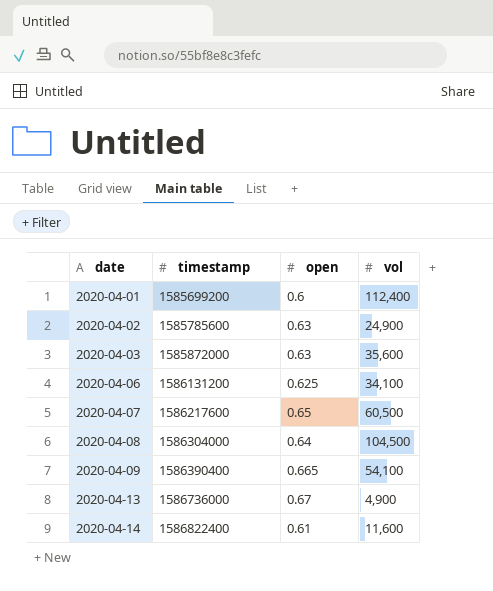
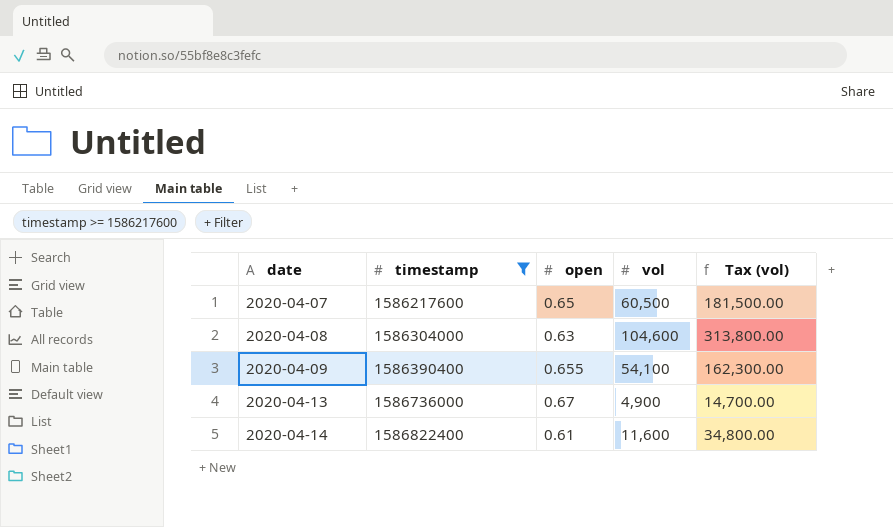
filter: none -> timestamp >= 1586217600
column Tax (vol) | formula: none -> [vol] * 3
2020-04-08 | open: 0.64 -> 0.63
2020-04-08 | vol: 104,500 -> 104,600
2020-04-09 | open: 0.665 -> 0.655

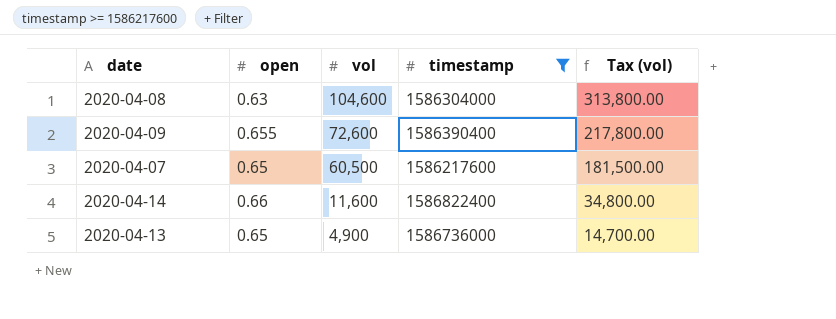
row order: date ascending -> vol descending
column timestamp | position: 2 -> 4
2020-04-09 | vol: 54,100 -> 72,600
2020-04-09 | Tax (vol): 162,300.00 -> 217,800.00
2020-04-14 | open: 0.61 -> 0.66
2020-04-13 | open: 0.67 -> 0.65

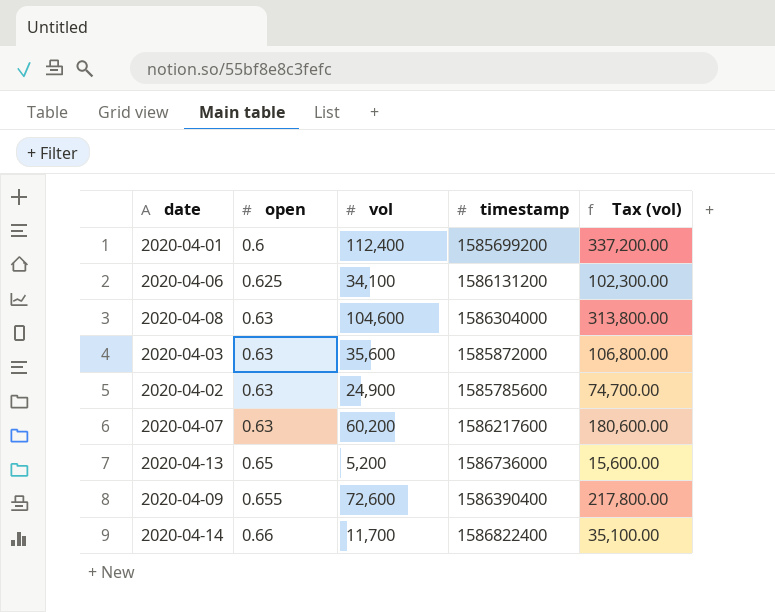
filter: timestamp >= 1586217600 -> none
row order: vol descending -> open ascending
2020-04-07 | open: 0.65 -> 0.63
2020-04-07 | vol: 60,500 -> 60,200
2020-04-07 | Tax (vol): 181,500.00 -> 180,600.00
2020-04-13 | vol: 4,900 -> 5,200
2020-04-13 | Tax (vol): 14,700.00 -> 15,600.00
2020-04-14 | vol: 11,600 -> 11,700
2020-04-14 | Tax (vol): 34,800.00 -> 35,100.00

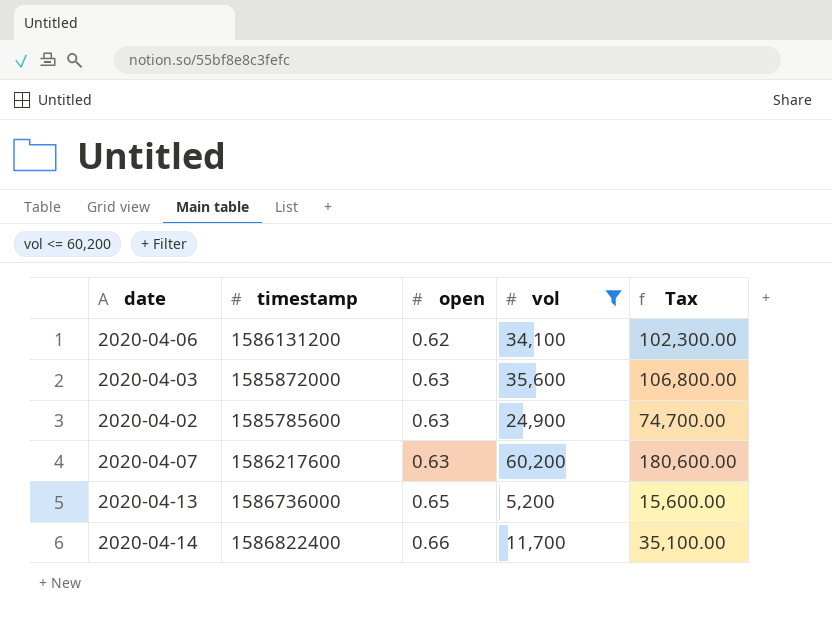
filter: none -> vol <= 60,200
column timestamp | position: 4 -> 2
column name: Tax (vol) -> Tax
2020-04-06 | open: 0.625 -> 0.62

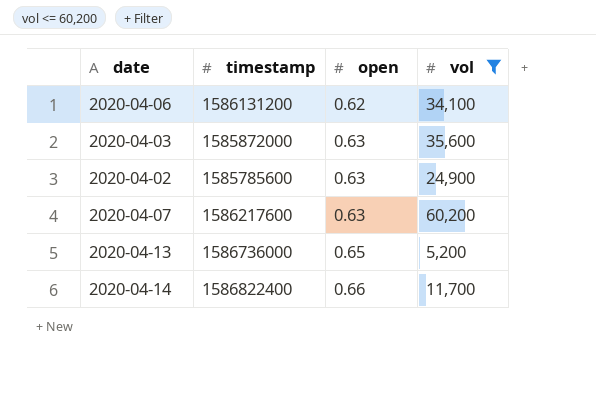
column Tax | formula: [vol] * 3 -> none

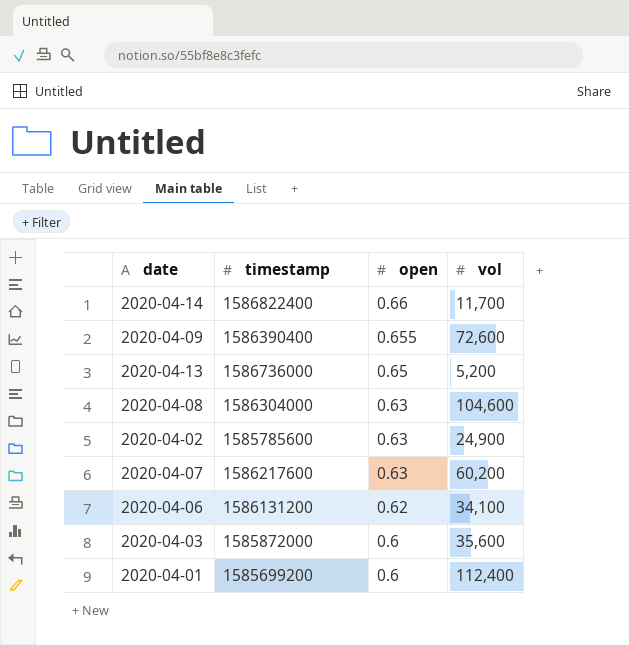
filter: vol <= 60,200 -> none
row order: open ascending -> open descending
2020-04-03 | open: 0.63 -> 0.6

